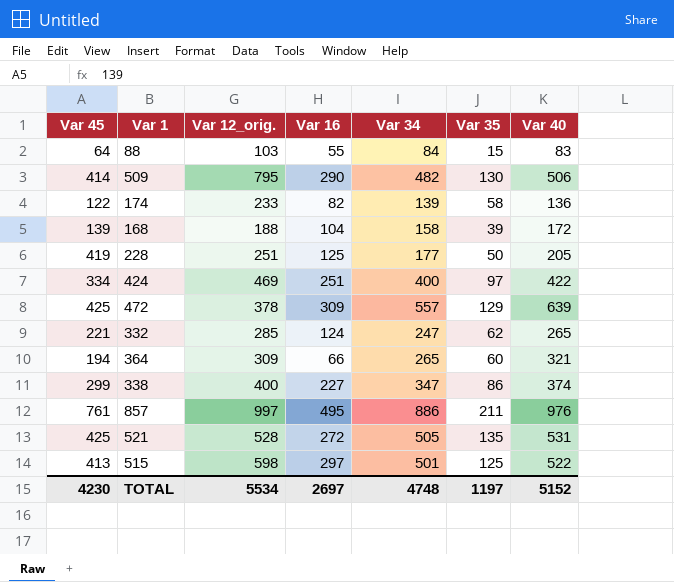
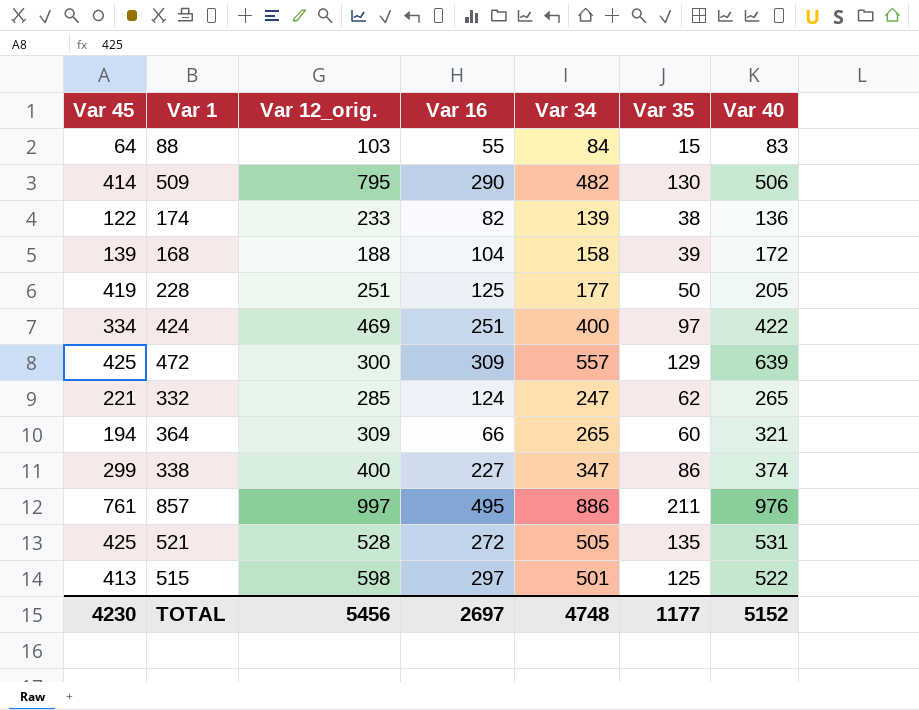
174 | Var 35: 58 -> 38
472 | Var 12_orig.: 378 -> 300
TOTAL | Var 12_orig.: 5534 -> 5456
TOTAL | Var 35: 1197 -> 1177

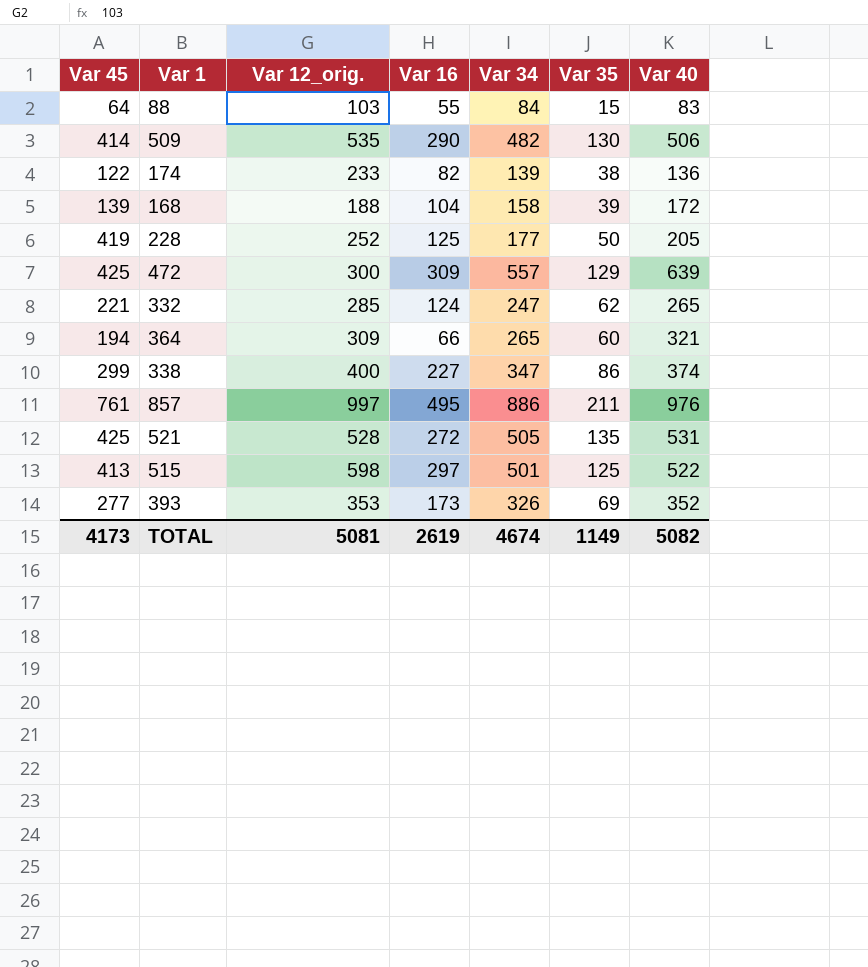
row 424: 334 | 469 | 251 | 400 | 97 | 422 -> none
509 | Var 12_orig.: 795 -> 535
228 | Var 12_orig.: 251 -> 252
row 393: none -> 277 | 353 | 173 | 326 | 69 | 352
TOTAL | Var 45: 4230 -> 4173
TOTAL | Var 12_orig.: 5456 -> 5081
TOTAL | Var 16: 2697 -> 2619
TOTAL | Var 34: 4748 -> 4674
TOTAL | Var 35: 1177 -> 1149
TOTAL | Var 40: 5152 -> 5082

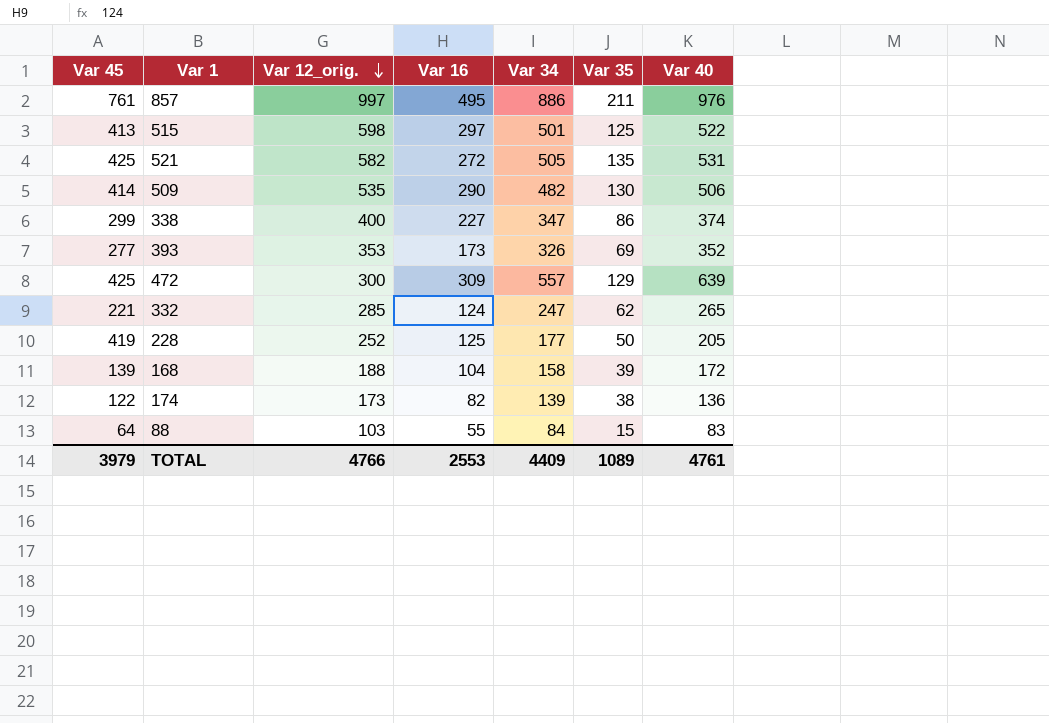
row order: none -> Var 12_orig. descending
row 364: 194 | 309 | 66 | 265 | 60 | 321 -> none
521 | Var 12_orig.: 528 -> 582
174 | Var 12_orig.: 233 -> 173
TOTAL | Var 45: 4173 -> 3979
TOTAL | Var 12_orig.: 5081 -> 4766
TOTAL | Var 16: 2619 -> 2553
TOTAL | Var 34: 4674 -> 4409
TOTAL | Var 35: 1149 -> 1089
TOTAL | Var 40: 5082 -> 4761

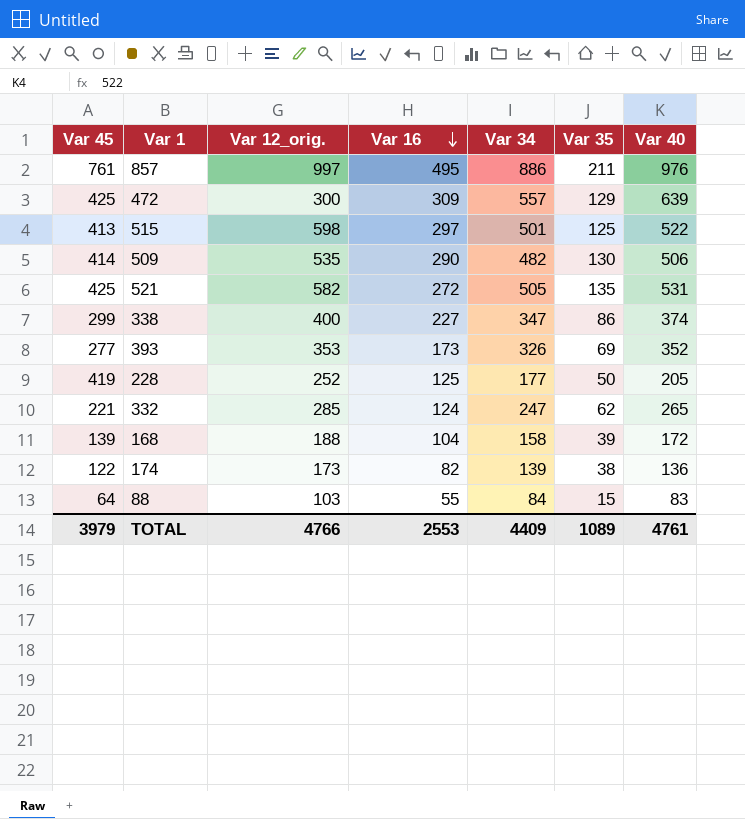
row order: Var 12_orig. descending -> Var 16 descending

